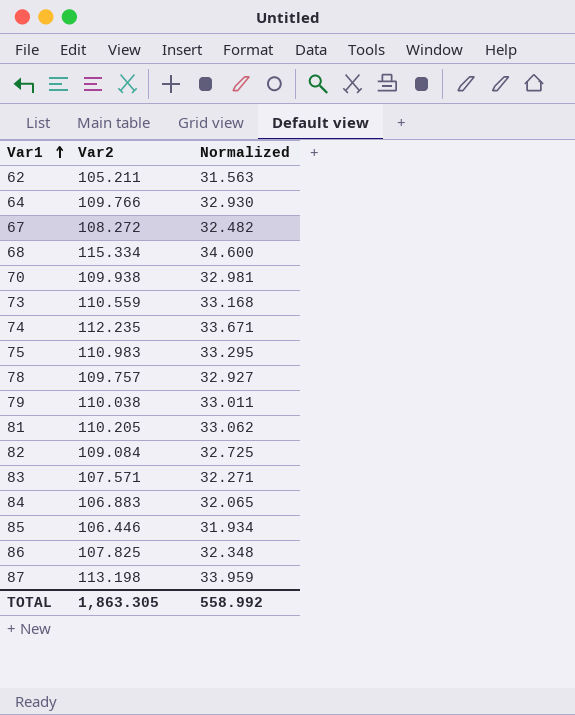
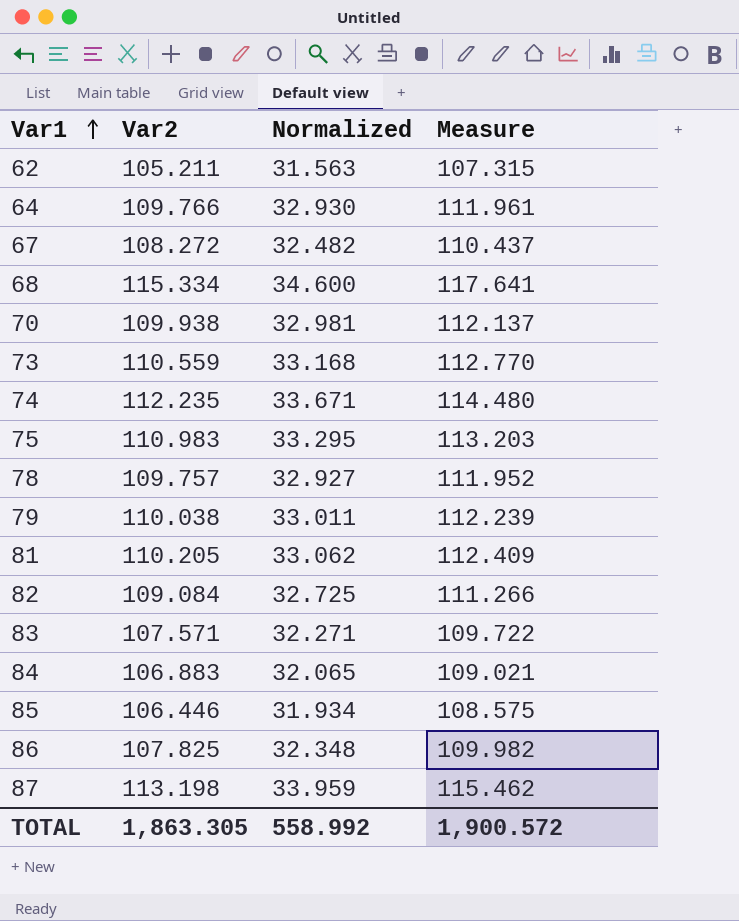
column Measure | formula: none -> [Var2] * 1.02

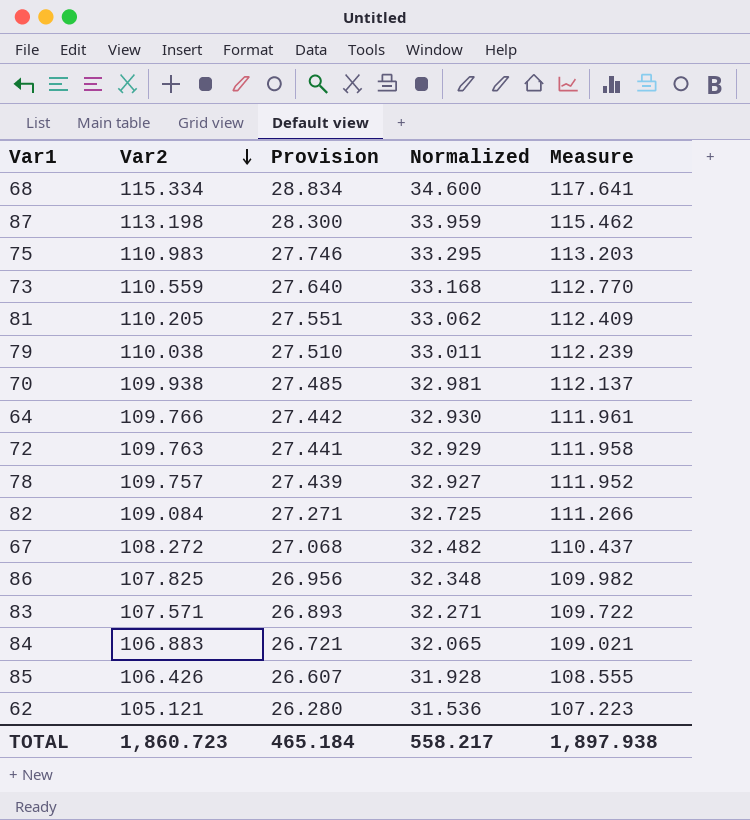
row order: Var1 ascending -> Var2 descending
column Provision | formula: none -> [Var2] * 0.25
row 74: 112.235 | 33.671 | 114.480 -> none
row 72: none -> 109.763 | 27.441 | 32.929 | 111.958
85 | Var2: 106.446 -> 106.426
85 | Normalized: 31.934 -> 31.928
85 | Measure: 108.575 -> 108.555
62 | Var2: 105.211 -> 105.121
62 | Normalized: 31.563 -> 31.536
62 | Measure: 107.315 -> 107.223
TOTAL | Var2: 1,863.305 -> 1,860.723
TOTAL | Normalized: 558.992 -> 558.217
TOTAL | Measure: 1,900.572 -> 1,897.938

